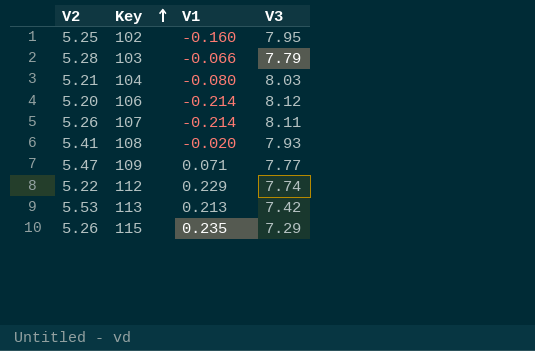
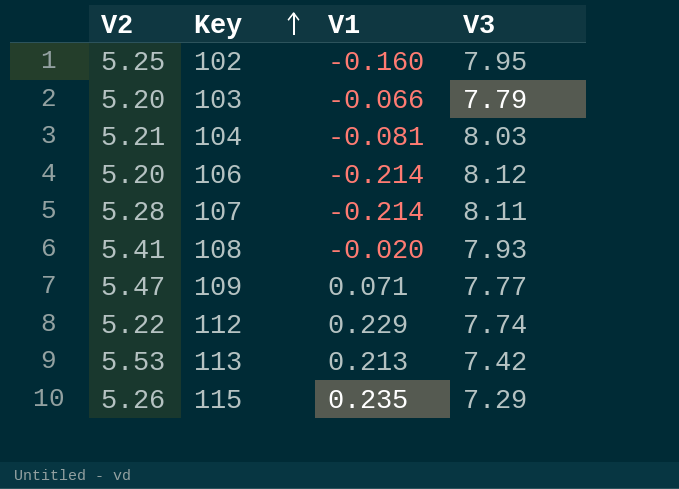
103 | V2: 5.28 -> 5.20
104 | V1: -0.080 -> -0.081
107 | V2: 5.26 -> 5.28

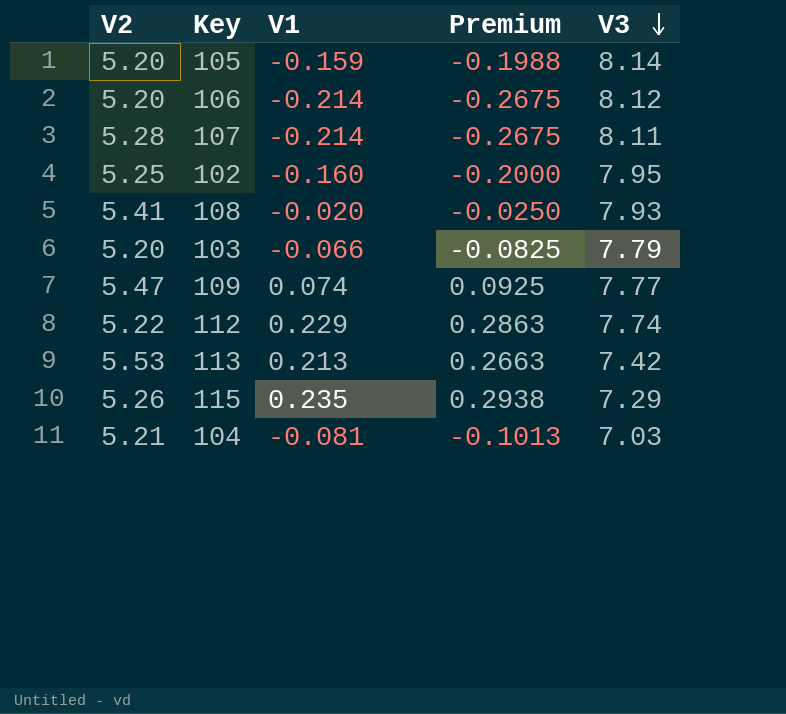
row order: Key ascending -> V3 descending
column Premium | formula: none -> [V1] * 1.25
row 105: none -> 5.20 | -0.159 | -0.1988 | 8.14
109 | V1: 0.071 -> 0.074
104 | V3: 8.03 -> 7.03

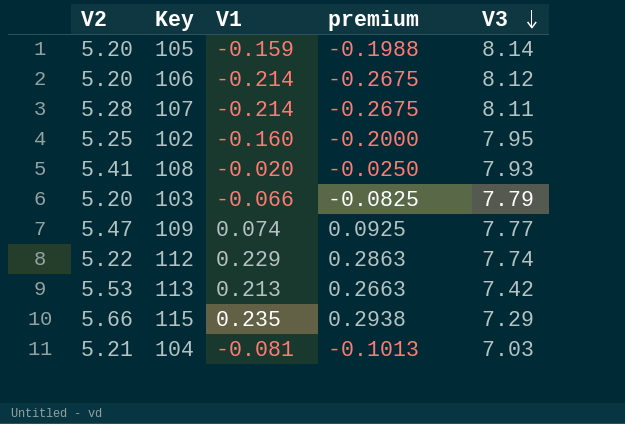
column name: Premium -> premium
115 | V2: 5.26 -> 5.66

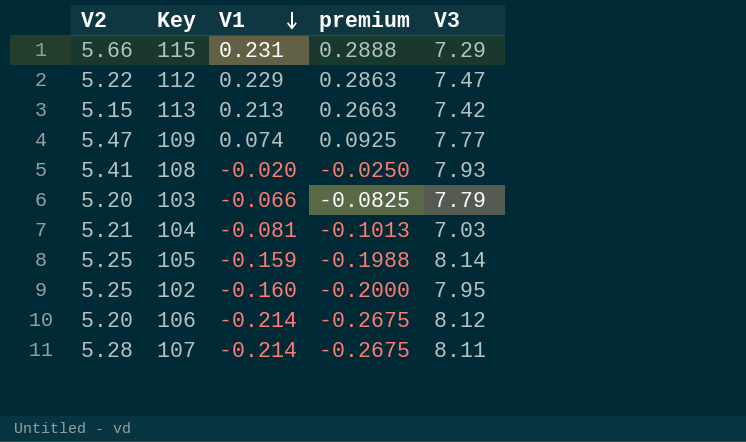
row order: V3 descending -> V1 descending
115 | V1: 0.235 -> 0.231
115 | premium: 0.2938 -> 0.2888
112 | V3: 7.74 -> 7.47
113 | V2: 5.53 -> 5.15
105 | V2: 5.20 -> 5.25

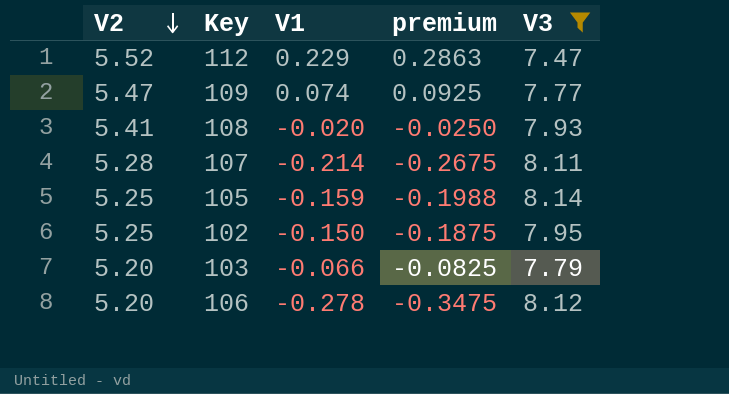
filter: none -> V3 >= 7.47
row order: V1 descending -> V2 descending
112 | V2: 5.22 -> 5.52
102 | V1: -0.160 -> -0.150
102 | premium: -0.2000 -> -0.1875
106 | V1: -0.214 -> -0.278
106 | premium: -0.2675 -> -0.3475

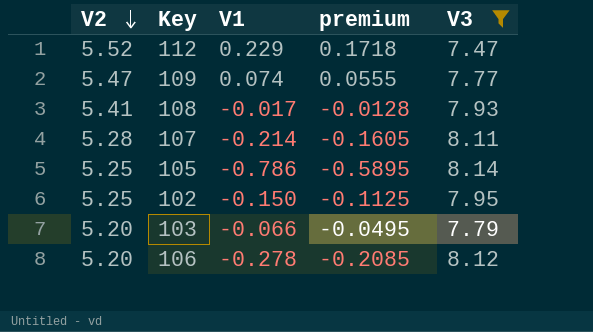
column premium | formula: [V1] * 1.25 -> [V1] * 0.75
108 | V1: -0.020 -> -0.017
105 | V1: -0.159 -> -0.786

